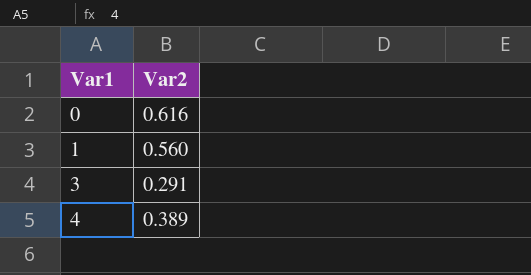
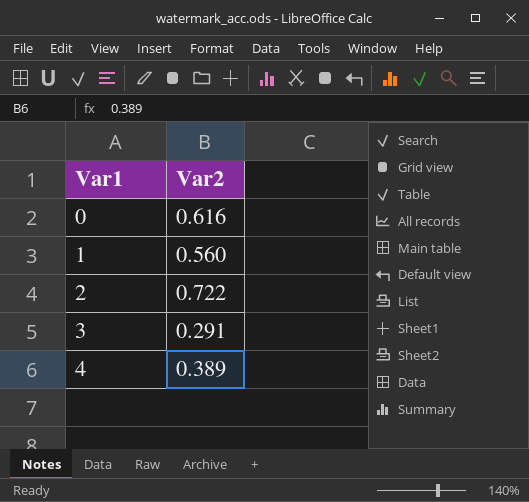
row 2: none -> 0.722

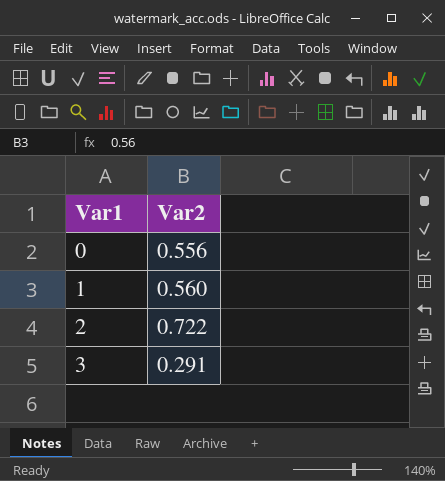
row 4: 0.389 -> none
0 | Var2: 0.616 -> 0.556

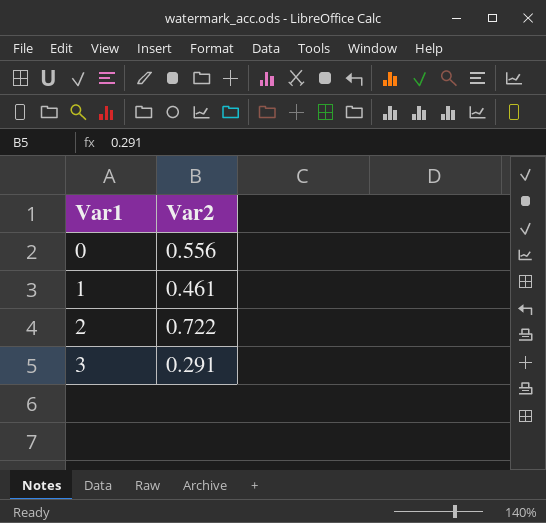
1 | Var2: 0.560 -> 0.461

